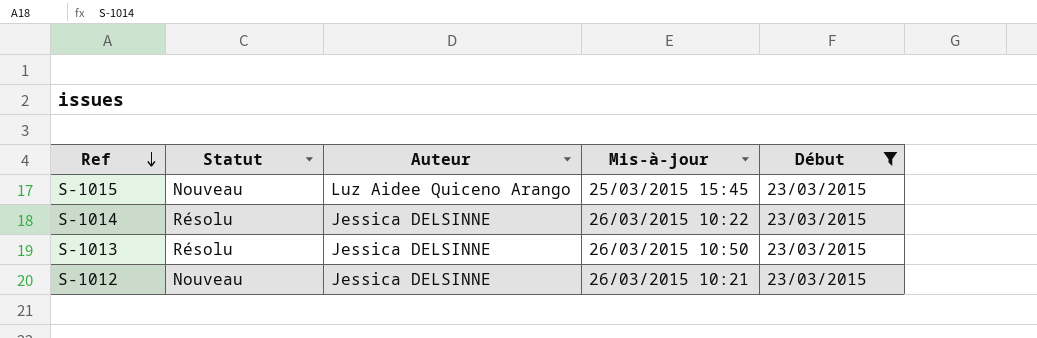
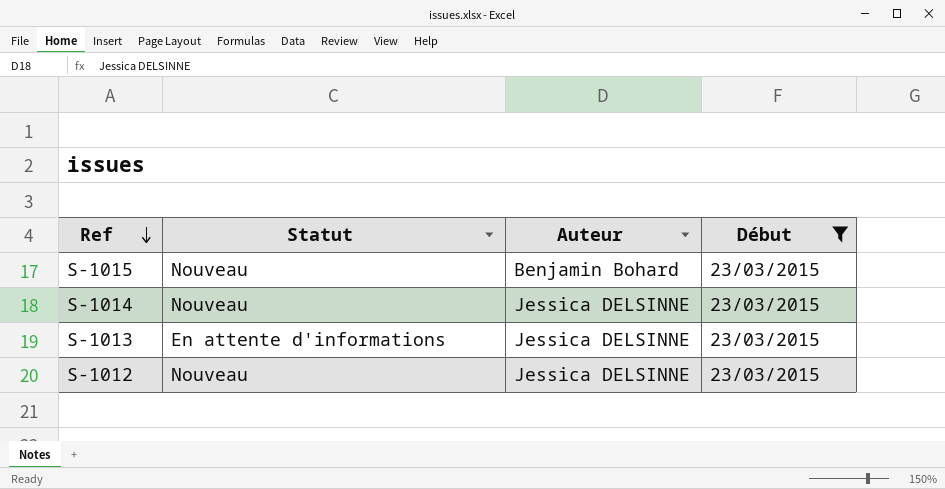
column Mis-à-jour | position: 4 -> none
S-1015 | Auteur: Luz Aidee Quiceno Arango -> Benjamin Bohard
S-1014 | Statut: Résolu -> Nouveau
S-1013 | Statut: Résolu -> En attente d'informations

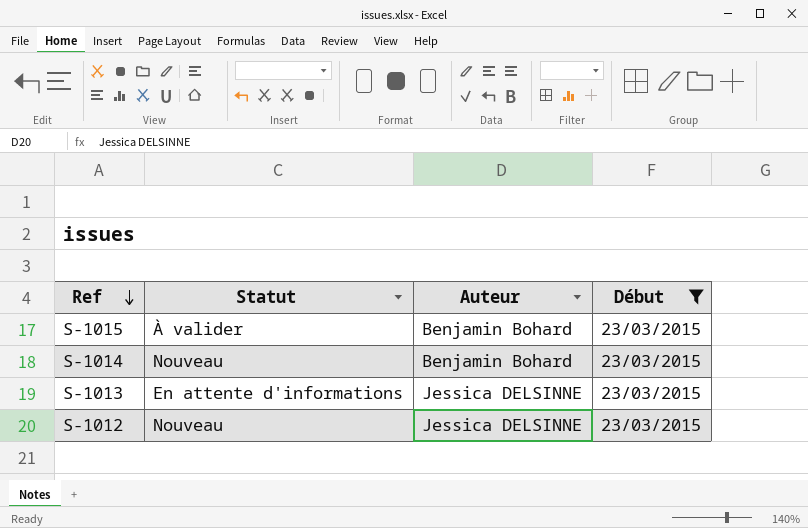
S-1015 | Statut: Nouveau -> À valider
S-1014 | Auteur: Jessica DELSINNE -> Benjamin Bohard

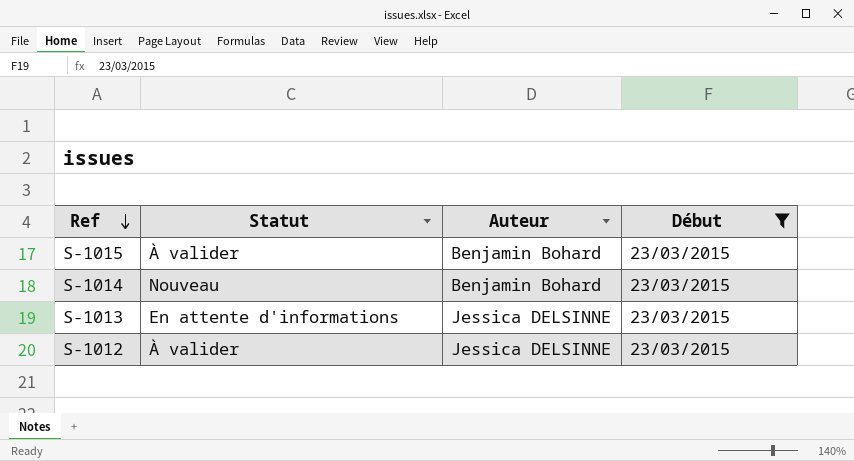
S-1012 | Statut: Nouveau -> À valider

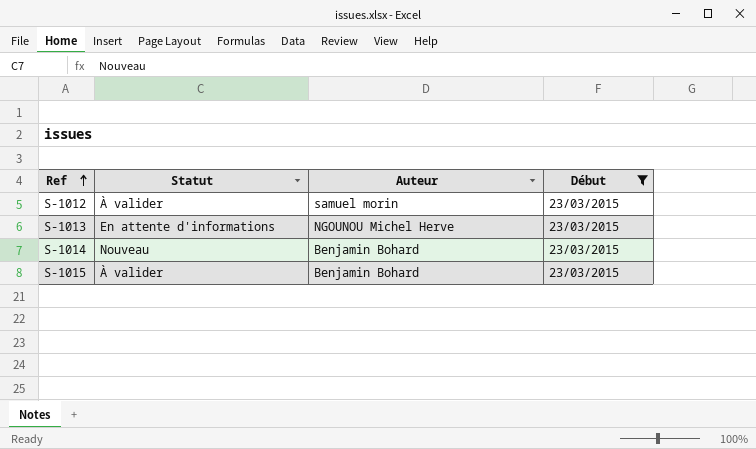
row order: Ref descending -> Ref ascending
S-1012 | Auteur: Jessica DELSINNE -> samuel morin
S-1013 | Auteur: Jessica DELSINNE -> NGOUNOU Michel Herve

